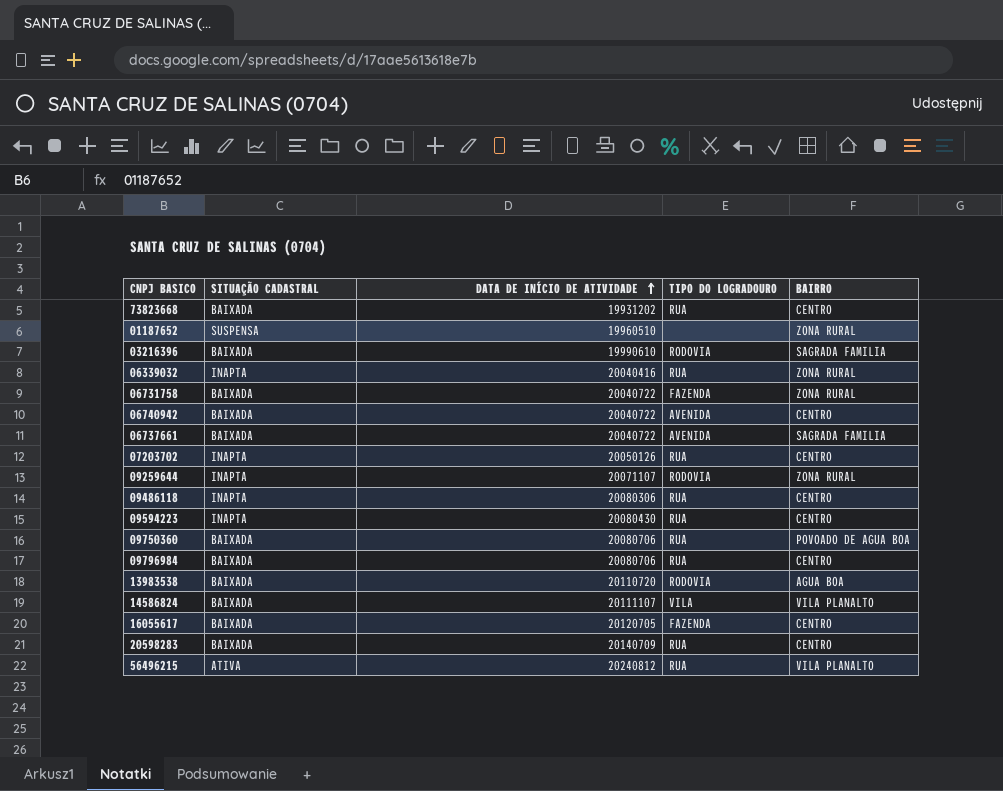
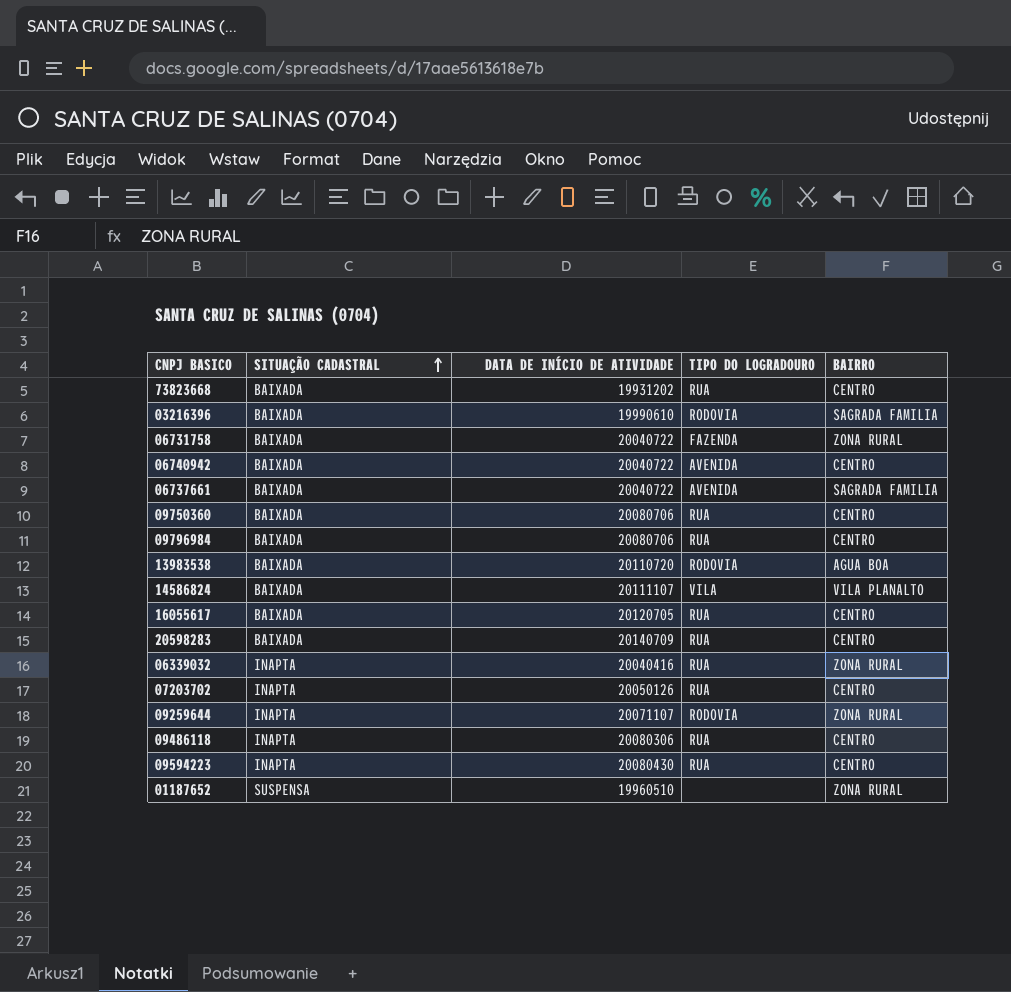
row order: DATA DE INÍCIO DE ATIVIDADE ascending -> SITUAÇÃO CADASTRAL ascending
row 56496215: ATIVA | 20240812 | RUA | VILA PLANALTO -> none
09750360 | BAIRRO: POVOADO DE AGUA BOA -> CENTRO
16055617 | TIPO DO LOGRADOURO: FAZENDA -> RUA

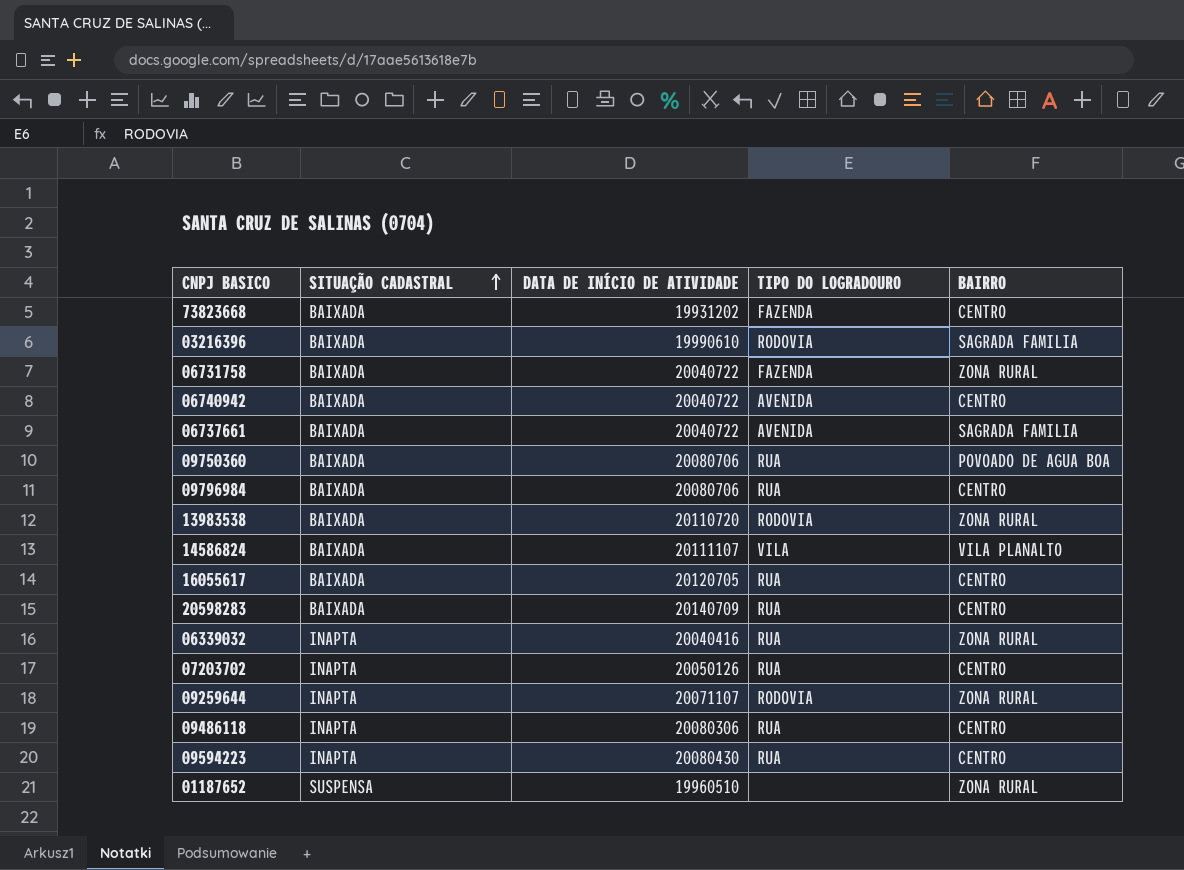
73823668 | TIPO DO LOGRADOURO: RUA -> FAZENDA
09750360 | BAIRRO: CENTRO -> POVOADO DE AGUA BOA
13983538 | BAIRRO: AGUA BOA -> ZONA RURAL

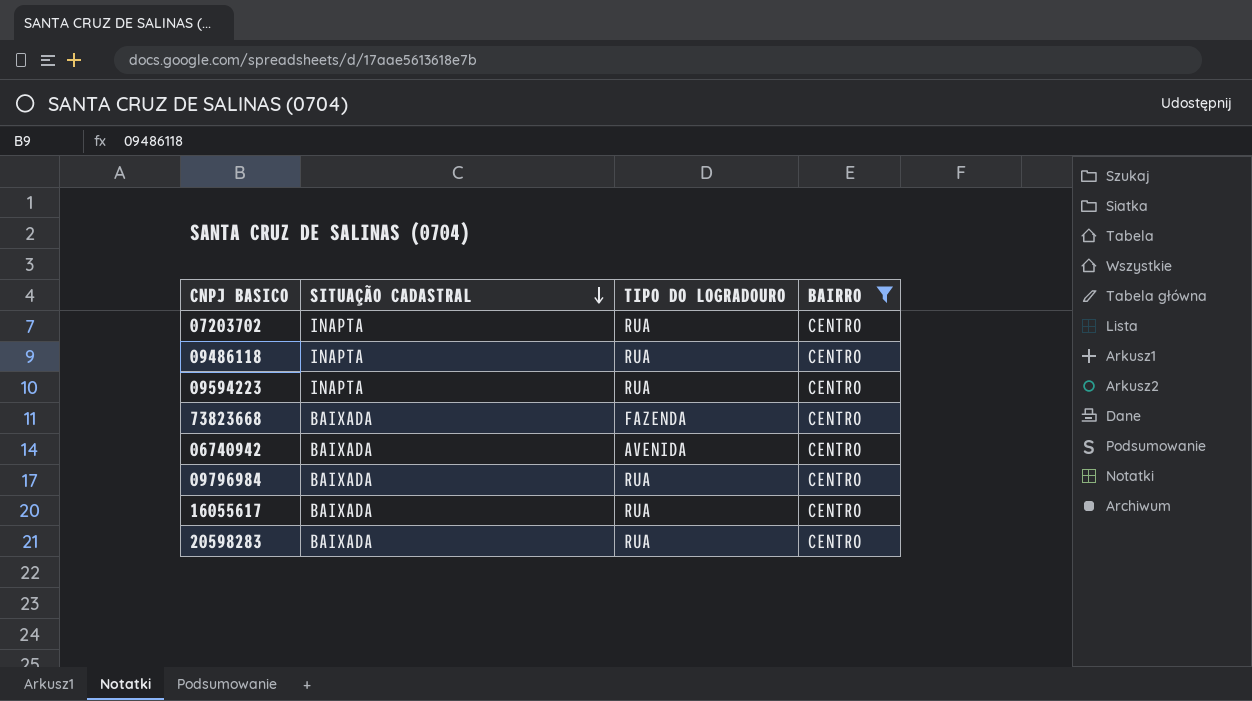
filter: none -> BAIRRO = CENTRO
row order: SITUAÇÃO CADASTRAL ascending -> SITUAÇÃO CADASTRAL descending
column DATA DE INÍCIO DE ATIVIDADE | position: 3 -> none

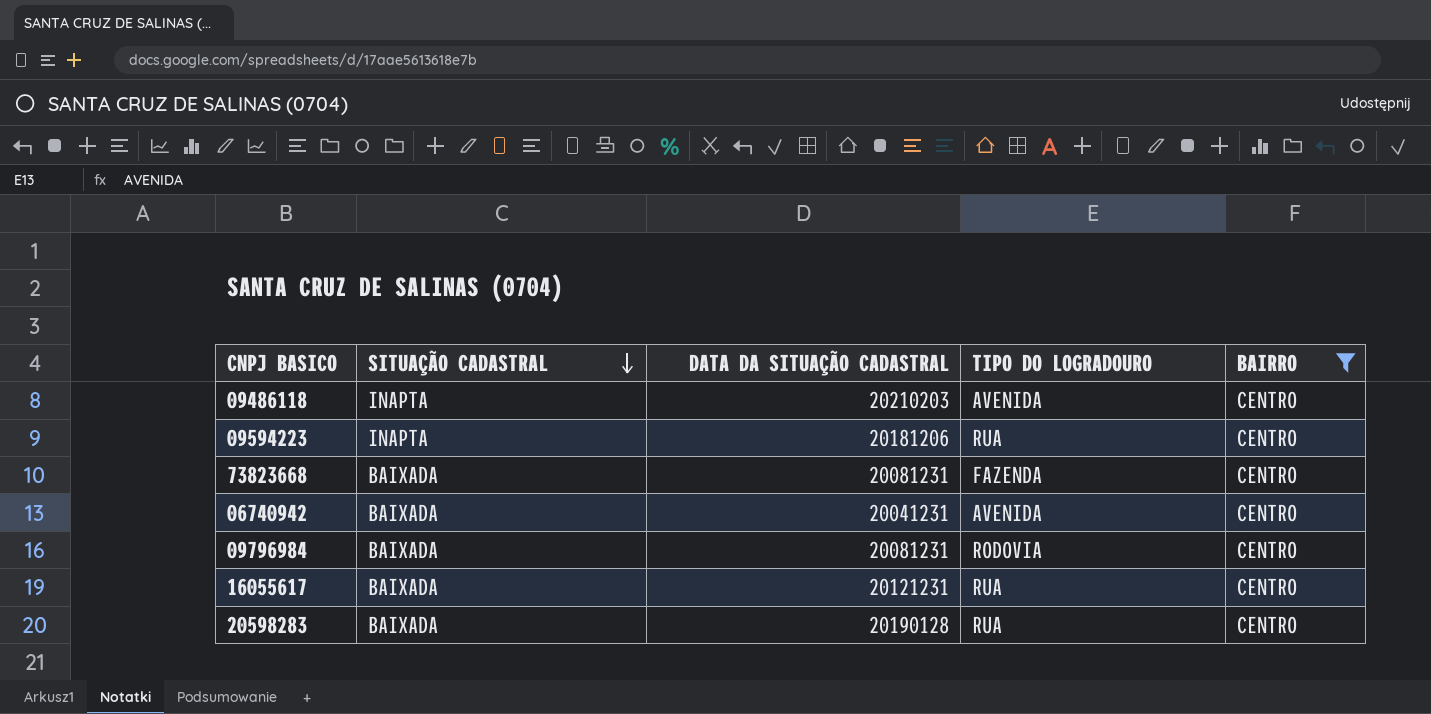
column DATA DA SITUAÇÃO CADASTRAL | position: none -> 3
row 07203702: INAPTA | RUA | CENTRO -> none
09486118 | TIPO DO LOGRADOURO: RUA -> AVENIDA
09796984 | TIPO DO LOGRADOURO: RUA -> RODOVIA

